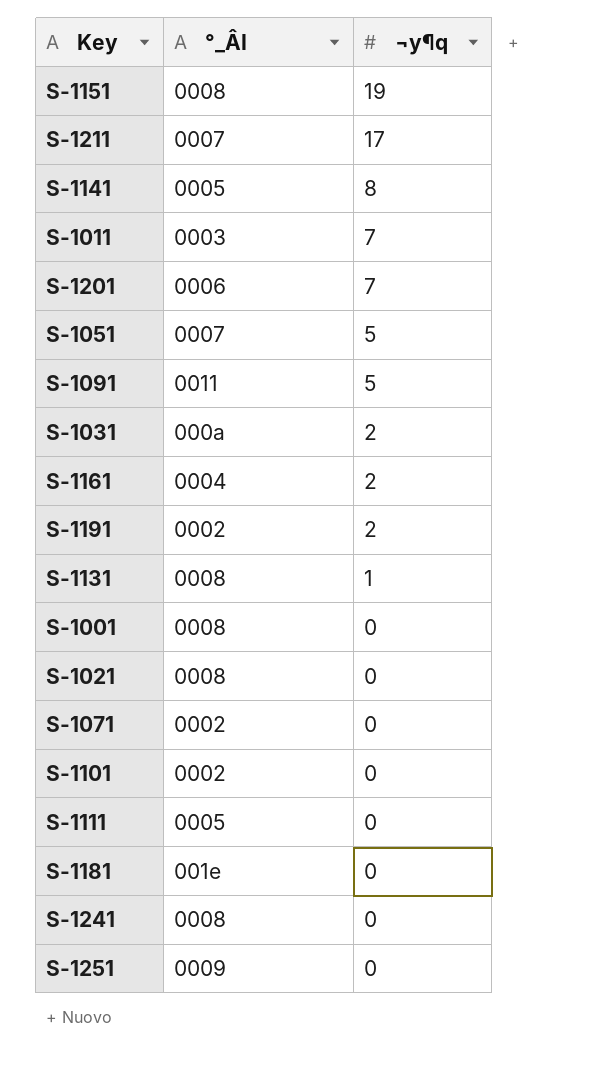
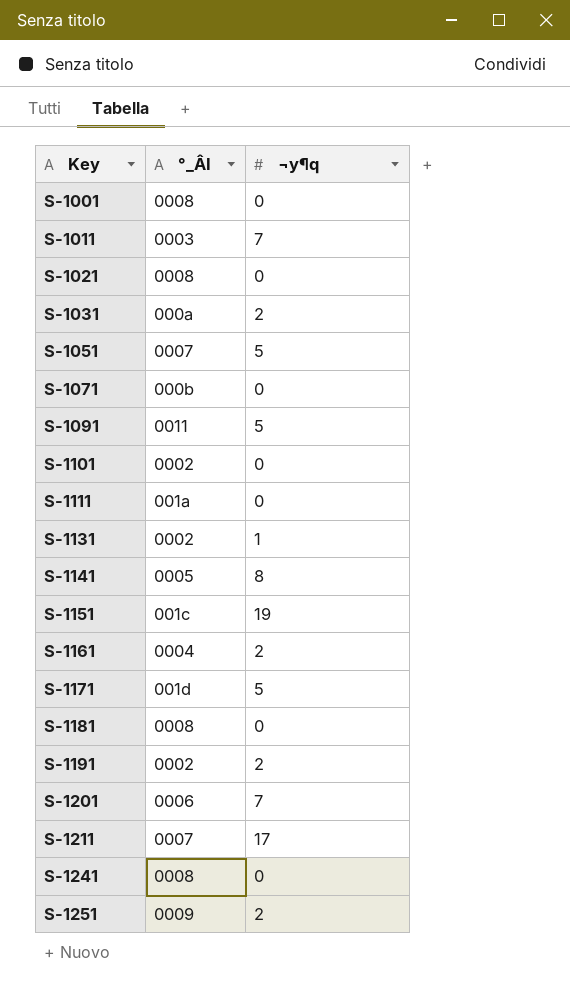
row order: ¬y¶q descending -> Key ascending
S-1071 | °_ÂI: 0002 -> 000b
S-1111 | °_ÂI: 0005 -> 001a
S-1131 | °_ÂI: 0008 -> 0002
S-1151 | °_ÂI: 0008 -> 001c
row S-1171: none -> 001d | 5
S-1181 | °_ÂI: 001e -> 0008
S-1251 | ¬y¶q: 0 -> 2

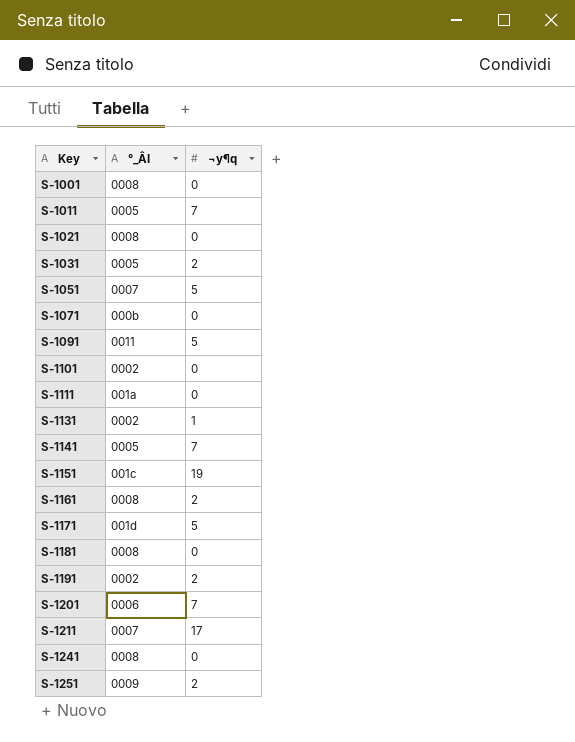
S-1011 | °_ÂI: 0003 -> 0005
S-1031 | °_ÂI: 000a -> 0005
S-1141 | ¬y¶q: 8 -> 7
S-1161 | °_ÂI: 0004 -> 0008

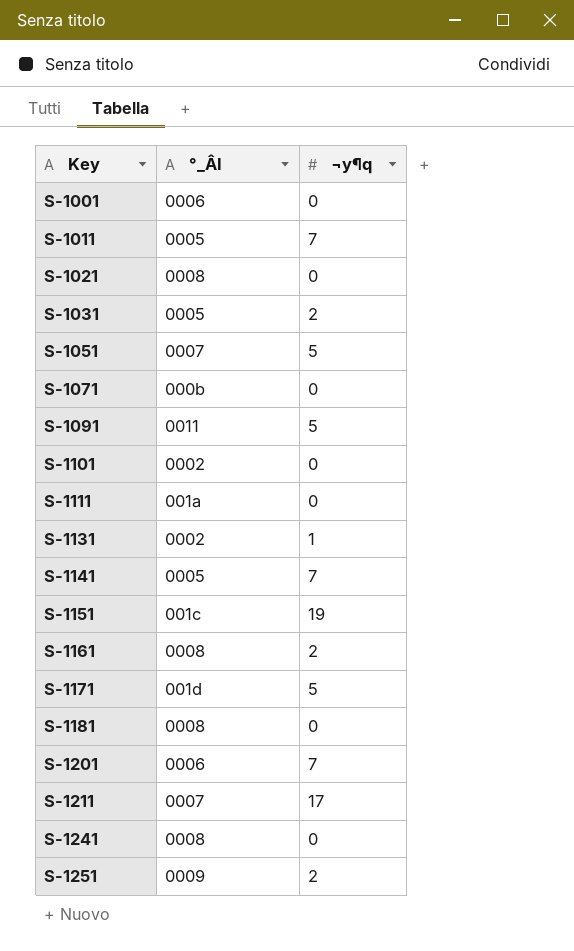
row S-1191: 0002 | 2 -> none
S-1001 | °_ÂI: 0008 -> 0006

